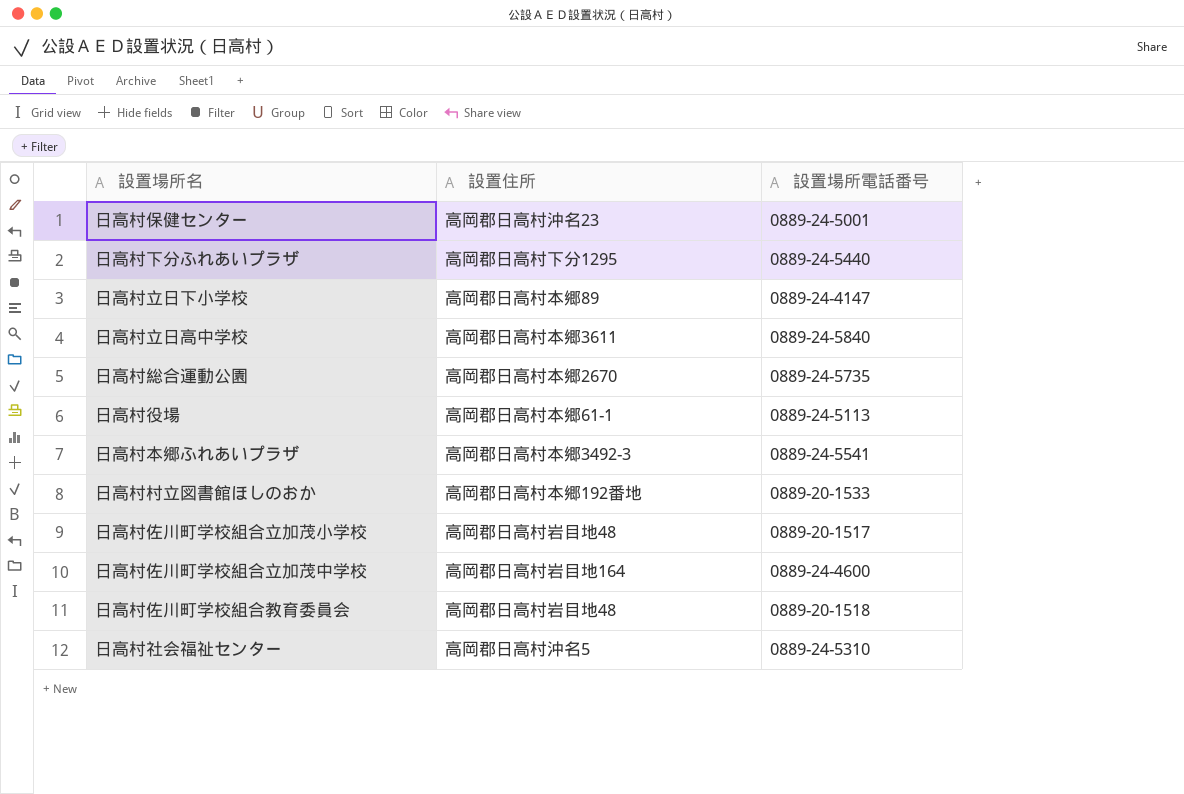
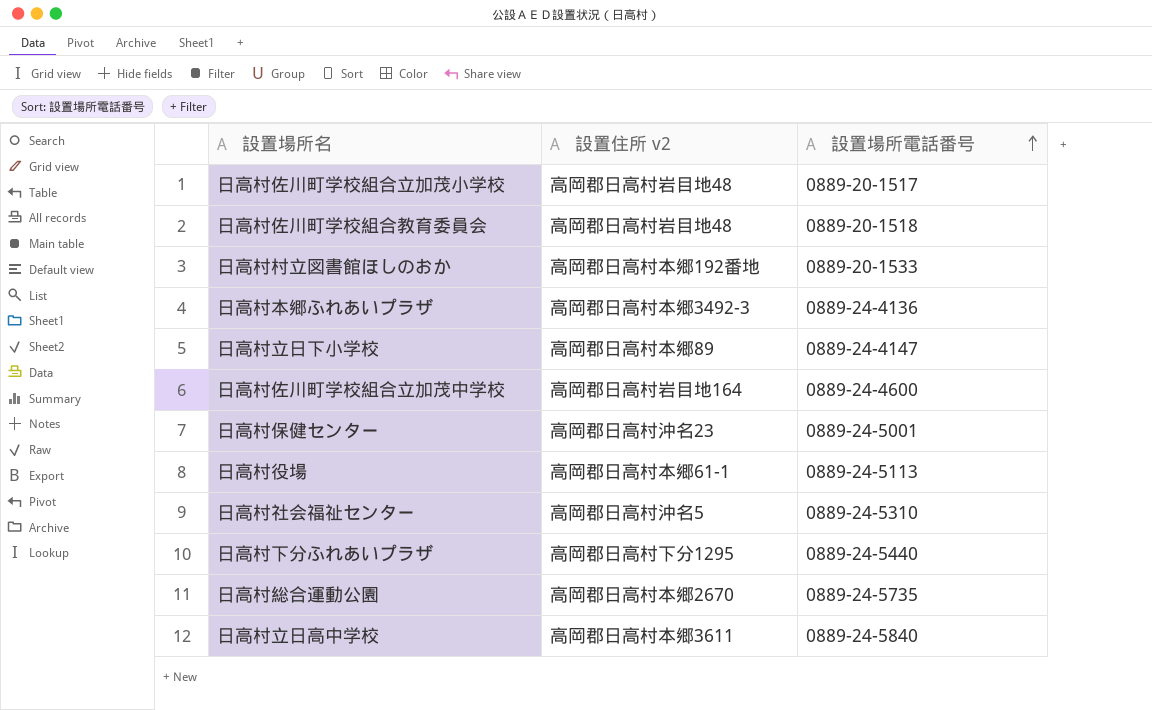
row order: none -> 設置場所電話番号 ascending
column name: 設置住所 -> 設置住所 v2
日高村本郷ふれあいプラザ | 設置場所電話番号: 0889-24-5541 -> 0889-24-4136

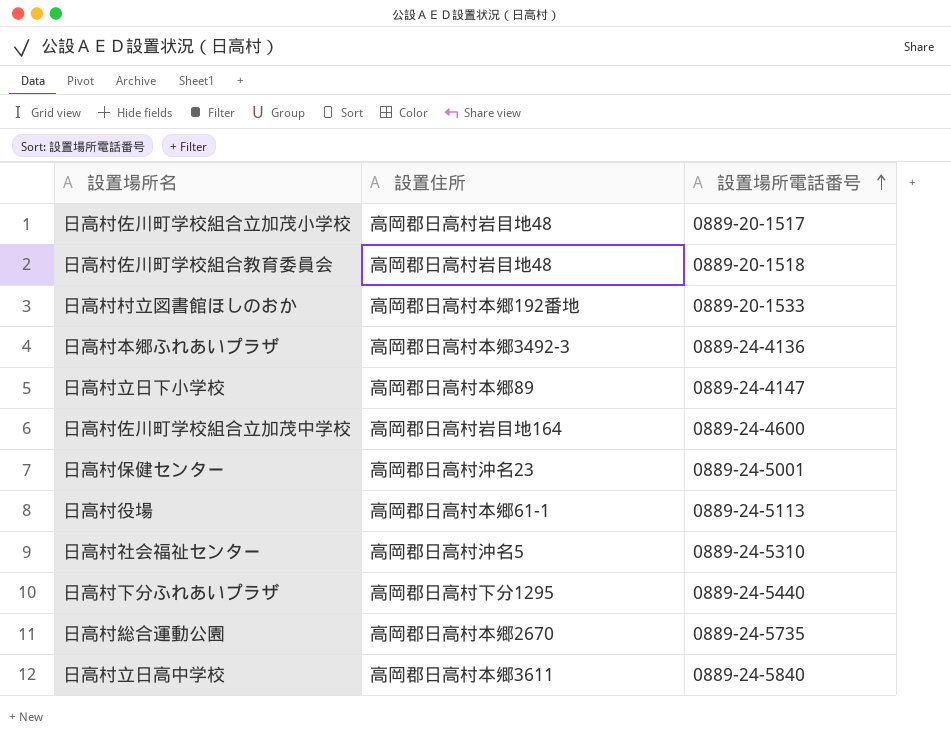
column name: 設置住所 v2 -> 設置住所

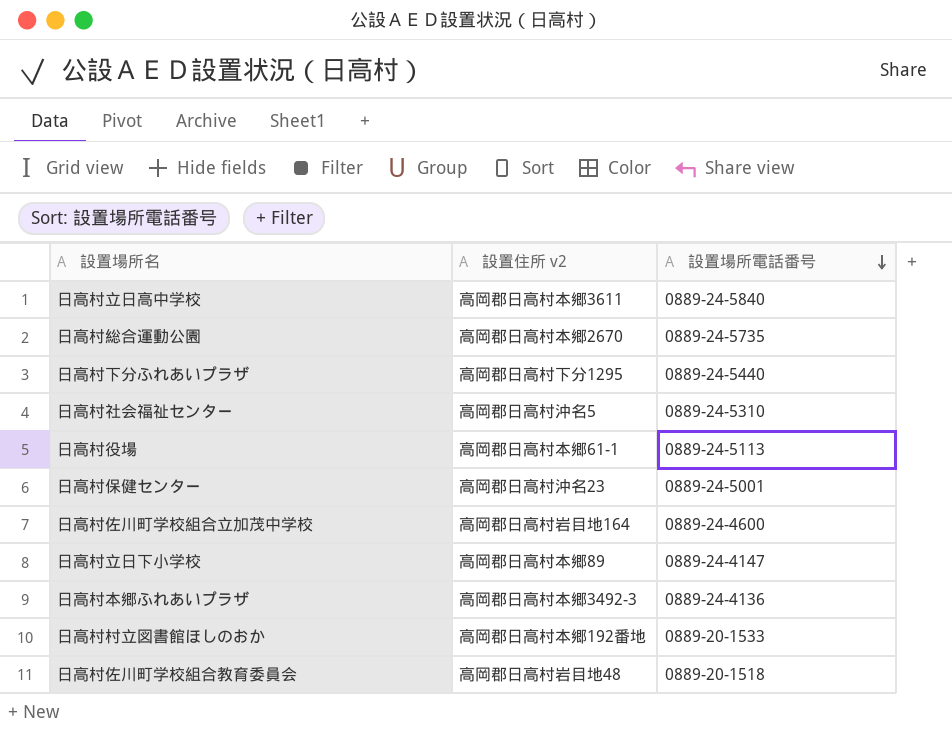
row order: 設置場所電話番号 ascending -> 設置場所電話番号 descending
column name: 設置住所 -> 設置住所 v2
row 日高村佐川町学校組合立加茂小学校: 高岡郡日高村岩目地48 | 0889-20-1517 -> none

